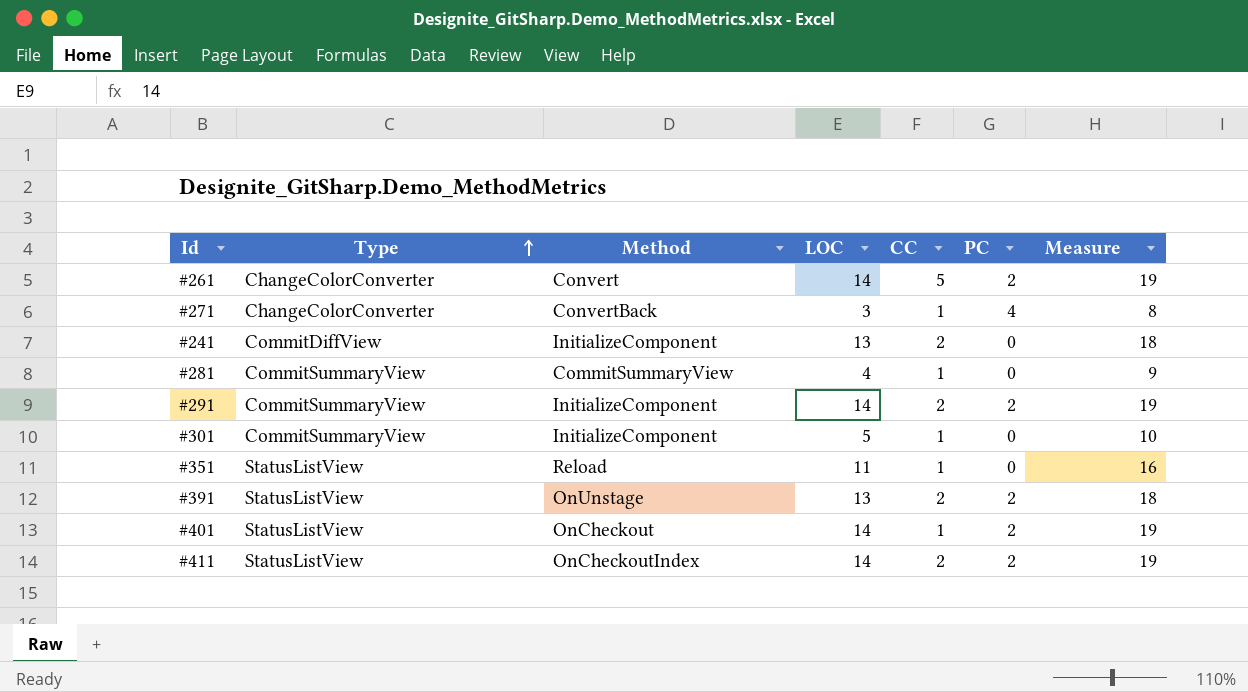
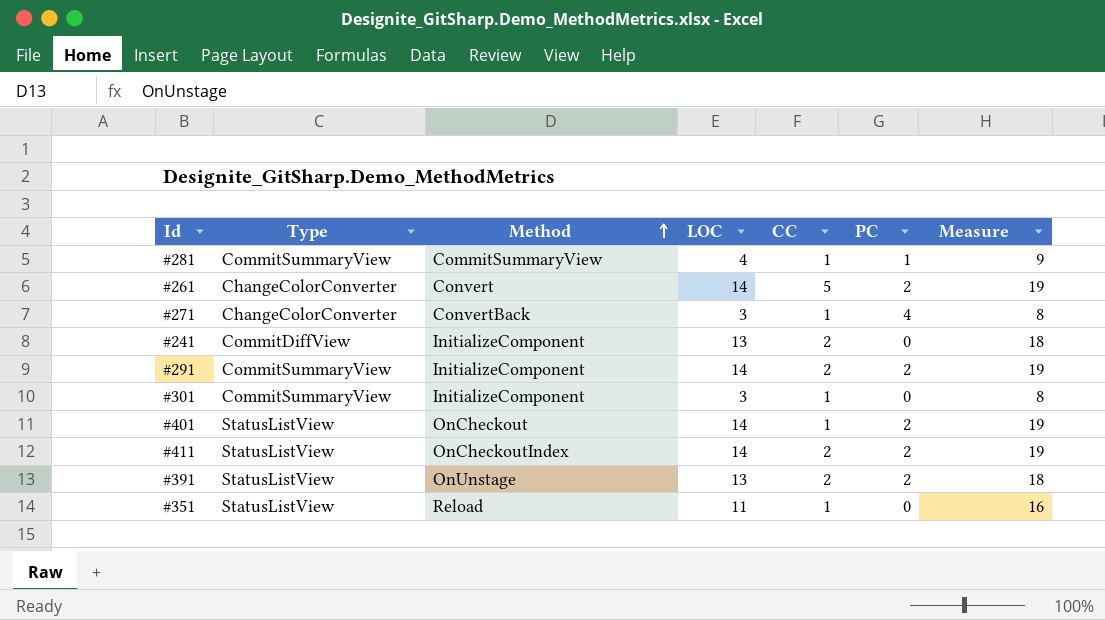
row order: Type ascending -> Method ascending
#281 | PC: 0 -> 1
#301 | LOC: 5 -> 3
#301 | Measure: 10 -> 8

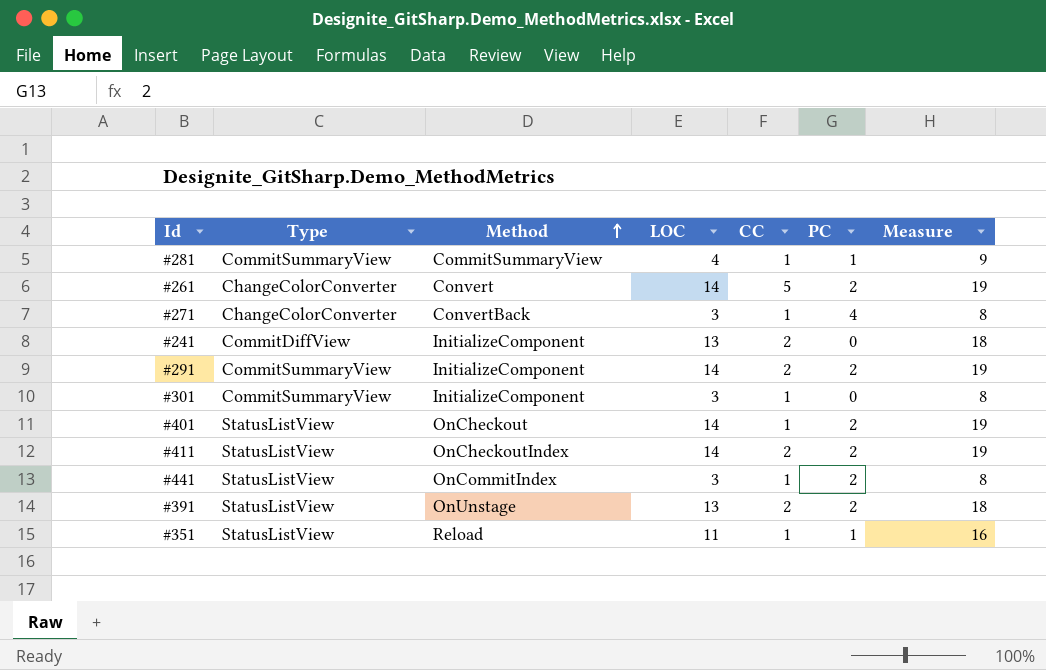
row #441: none -> StatusListView | OnCommitIndex | 3 | 1 | 2 | 8
#351 | PC: 0 -> 1

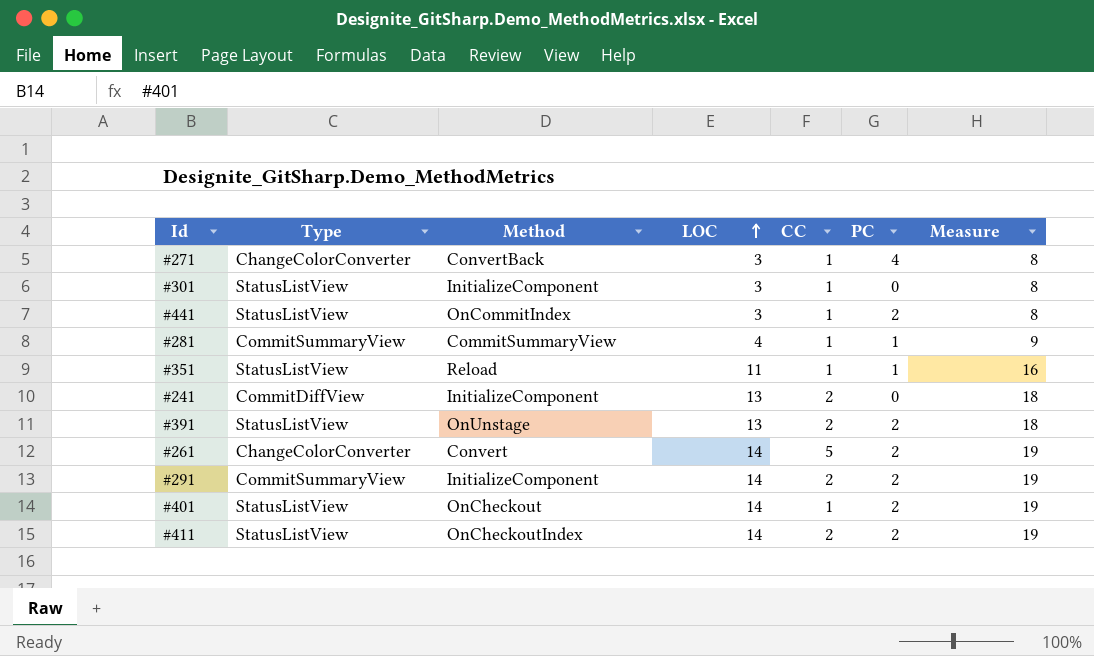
row order: Method ascending -> LOC ascending
#301 | Type: CommitSummaryView -> StatusListView

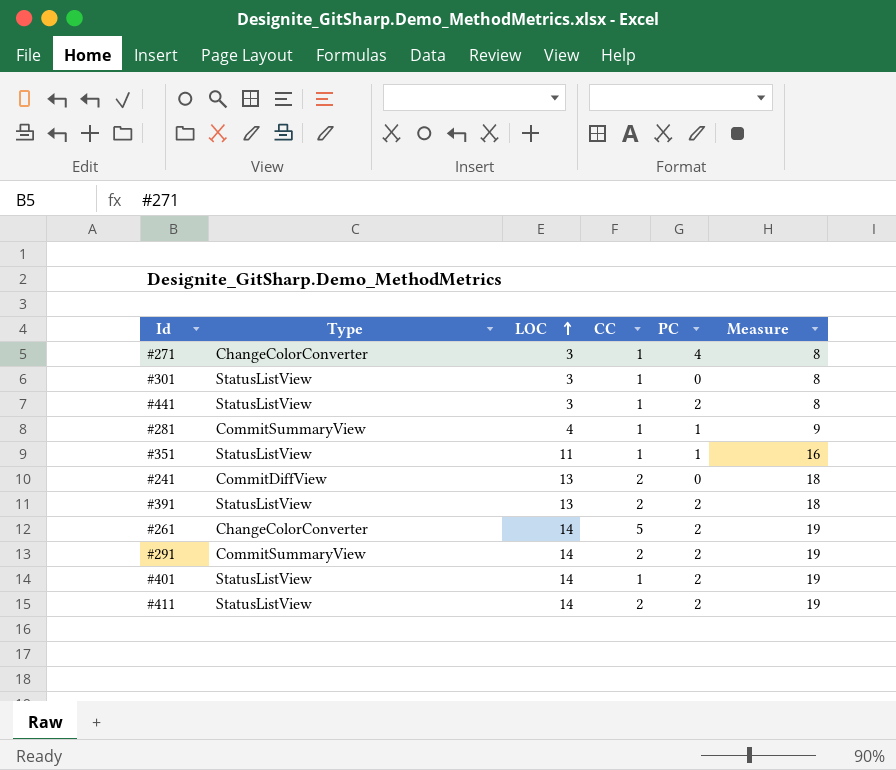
column Method | position: 3 -> none

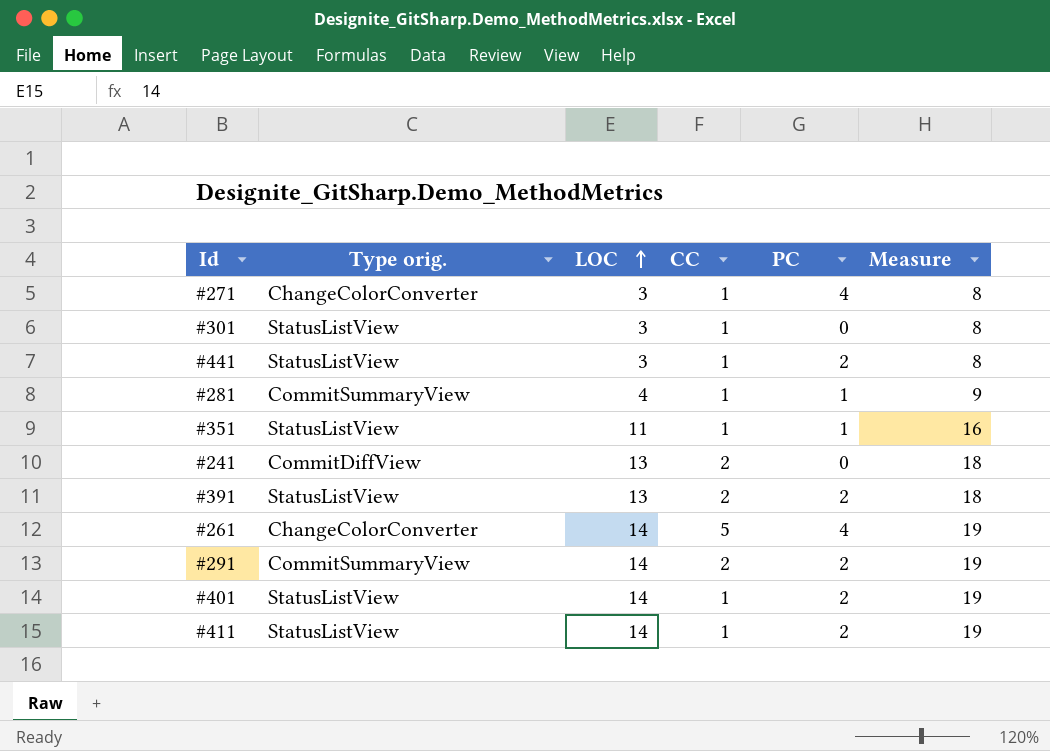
column name: Type -> Type orig.
#261 | PC: 2 -> 4
#411 | CC: 2 -> 1

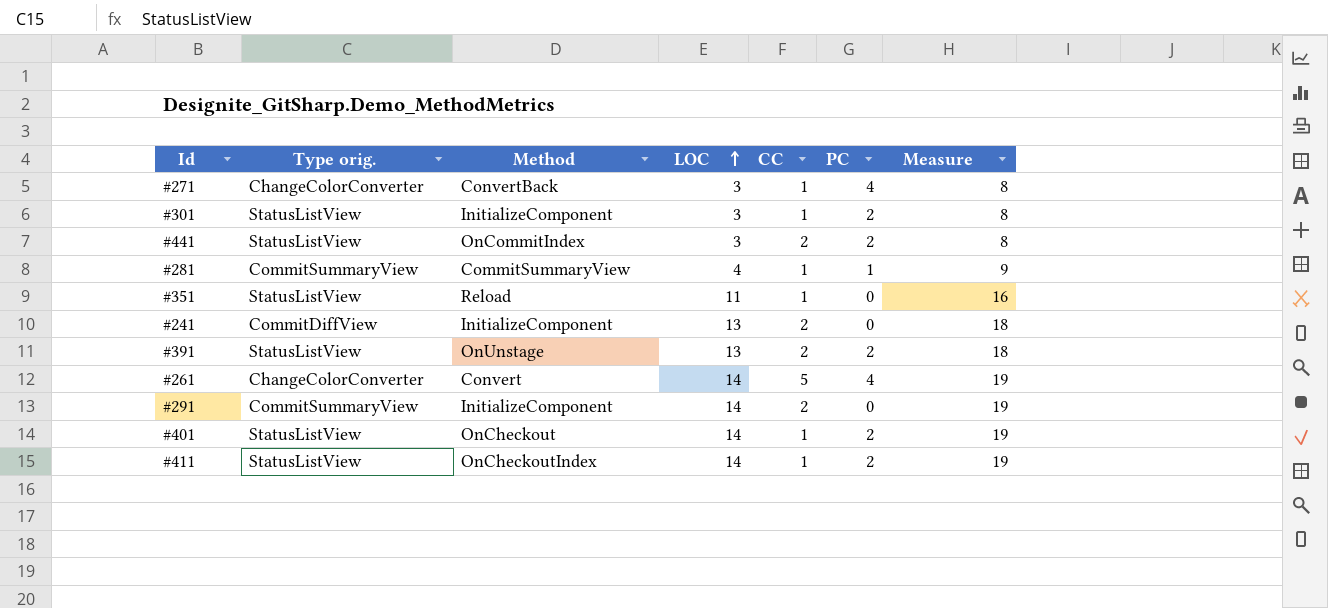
column Method | position: none -> 3
#301 | PC: 0 -> 2
#441 | CC: 1 -> 2
#351 | PC: 1 -> 0
#291 | PC: 2 -> 0

